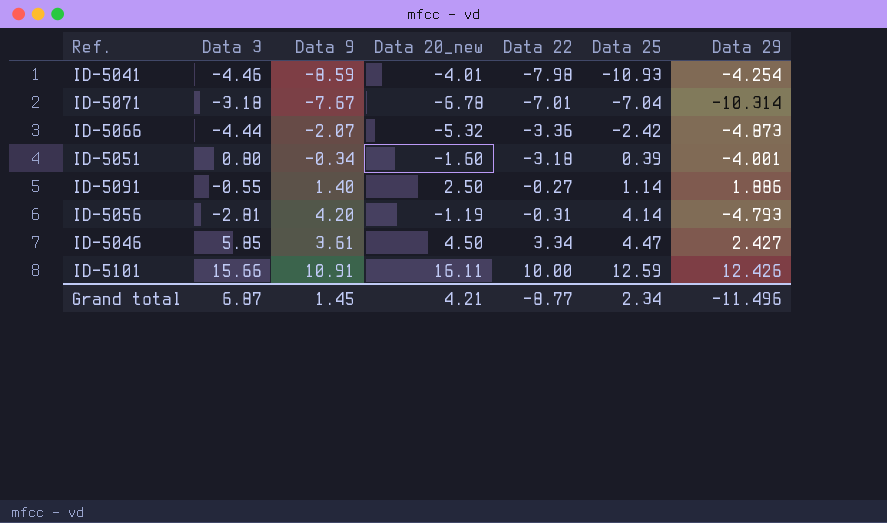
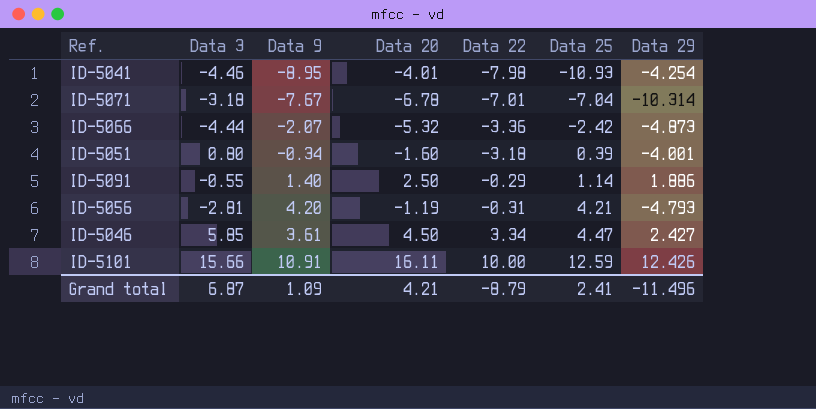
column name: Data 20_new -> Data 20
ID-5041 | Data 9: -8.59 -> -8.95
ID-5091 | Data 22: -0.27 -> -0.29
ID-5056 | Data 25: 4.14 -> 4.21
Grand total | Data 9: 1.45 -> 1.09
Grand total | Data 22: -8.77 -> -8.79
Grand total | Data 25: 2.34 -> 2.41

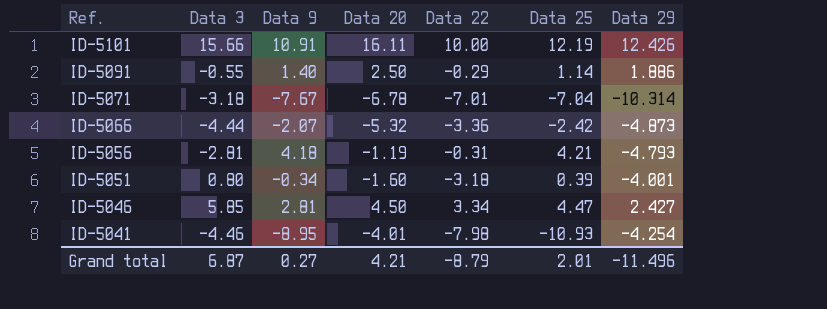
row order: Data 25 ascending -> Ref. descending
ID-5101 | Data 25: 12.59 -> 12.19
ID-5056 | Data 9: 4.20 -> 4.18
ID-5046 | Data 9: 3.61 -> 2.81
Grand total | Data 9: 1.09 -> 0.27
Grand total | Data 25: 2.41 -> 2.01

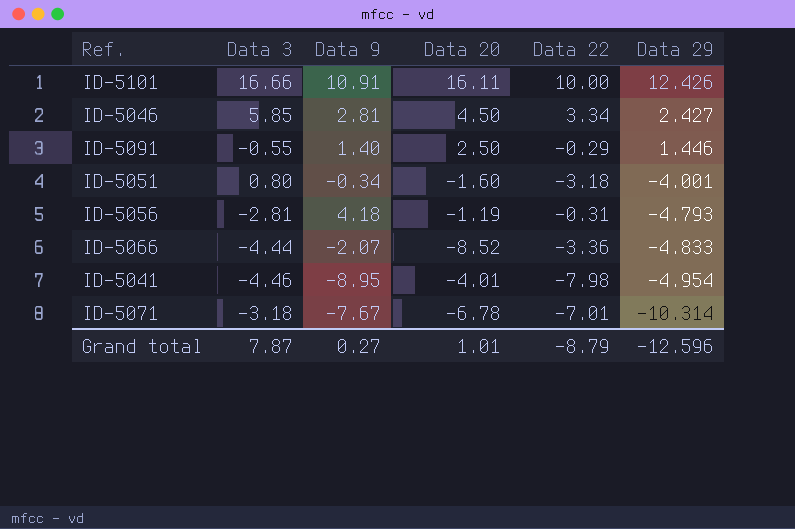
row order: Ref. descending -> Data 29 descending
column Data 25 | position: 6 -> none
ID-5101 | Data 3: 15.66 -> 16.66
ID-5091 | Data 29: 1.886 -> 1.446
ID-5066 | Data 20: -5.32 -> -8.52
ID-5066 | Data 29: -4.873 -> -4.833
ID-5041 | Data 29: -4.254 -> -4.954
Grand total | Data 3: 6.87 -> 7.87
Grand total | Data 20: 4.21 -> 1.01
Grand total | Data 29: -11.496 -> -12.596

